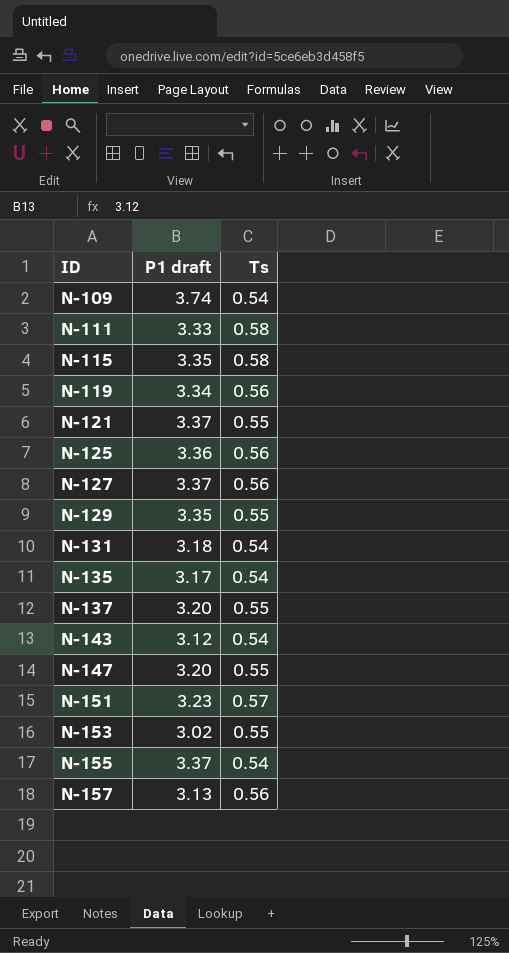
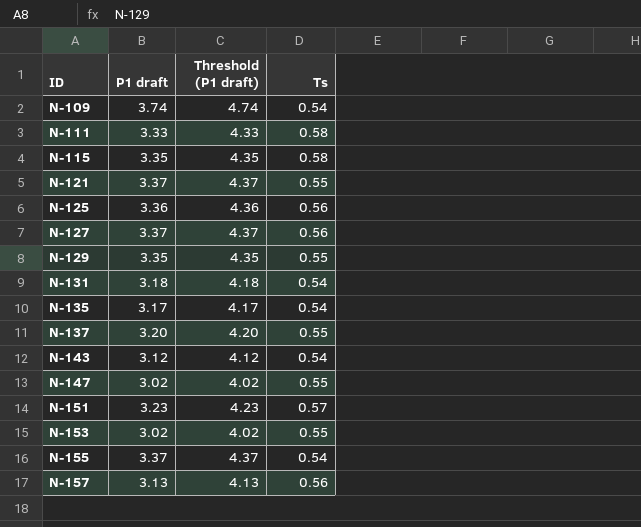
column Threshold (P1 draft) | formula: none -> [P1 draft] + 1
row N-119: 3.34 | 0.56 -> none
N-147 | P1 draft: 3.20 -> 3.02

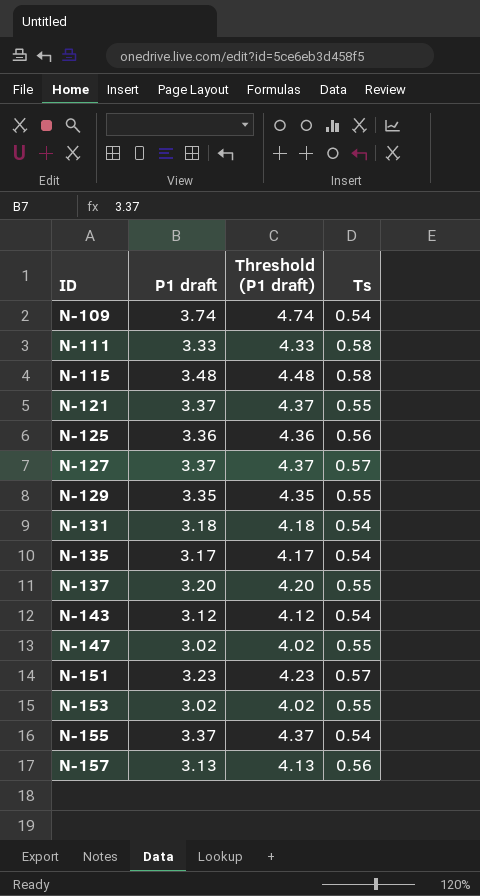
N-115 | P1 draft: 3.35 -> 3.48
N-115 | Threshold (P1 draft): 4.35 -> 4.48
N-127 | Ts: 0.56 -> 0.57

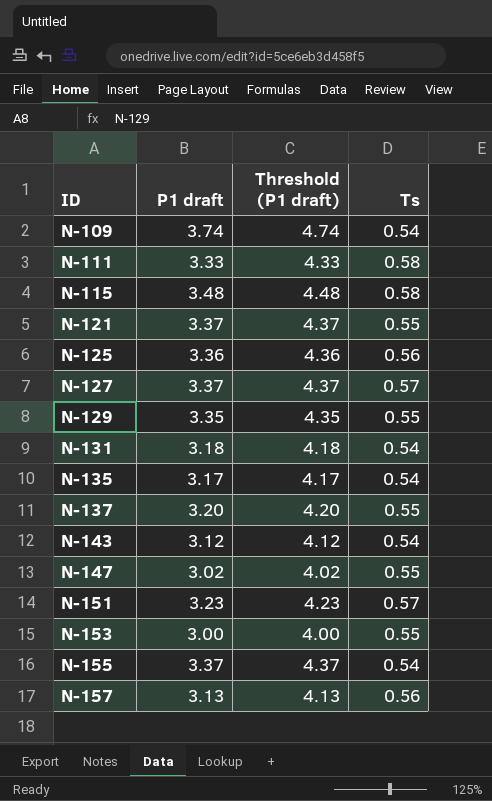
N-153 | P1 draft: 3.02 -> 3.00
N-153 | Threshold (P1 draft): 4.02 -> 4.00

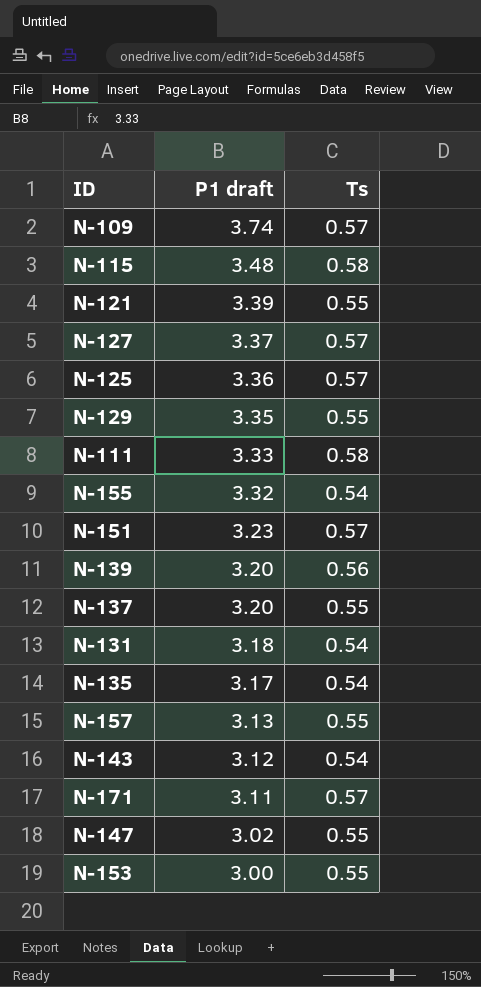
row order: ID ascending -> P1 draft descending
column Threshold (P1 draft) | formula: [P1 draft] + 1 -> none
N-109 | Ts: 0.54 -> 0.57
N-121 | P1 draft: 3.37 -> 3.39
N-125 | Ts: 0.56 -> 0.57
N-155 | P1 draft: 3.37 -> 3.32
row N-139: none -> 3.20 | 0.56
N-157 | Ts: 0.56 -> 0.55
row N-171: none -> 3.11 | 0.57

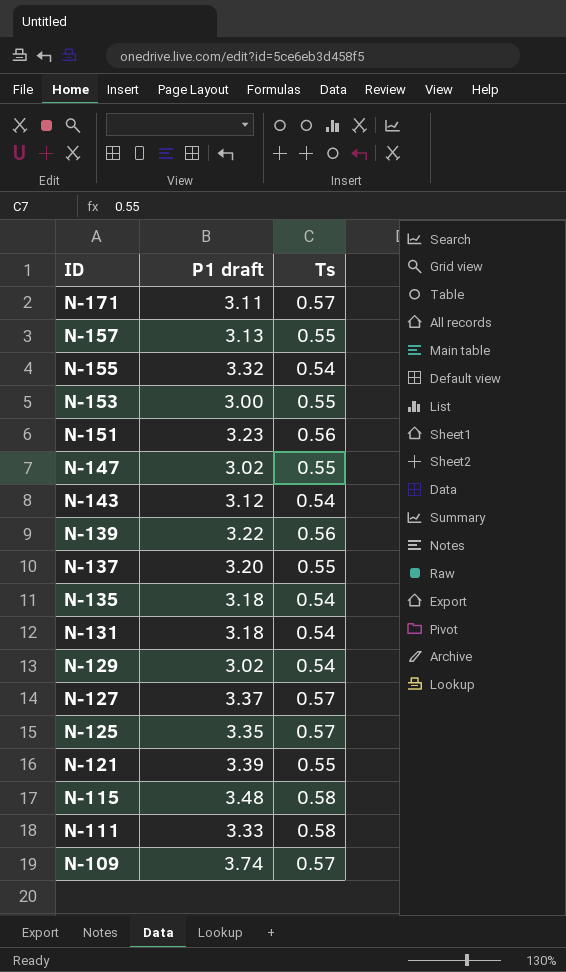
row order: P1 draft descending -> ID descending
N-151 | Ts: 0.57 -> 0.56
N-139 | P1 draft: 3.20 -> 3.22
N-135 | P1 draft: 3.17 -> 3.18
N-129 | P1 draft: 3.35 -> 3.02
N-129 | Ts: 0.55 -> 0.54
N-125 | P1 draft: 3.36 -> 3.35

